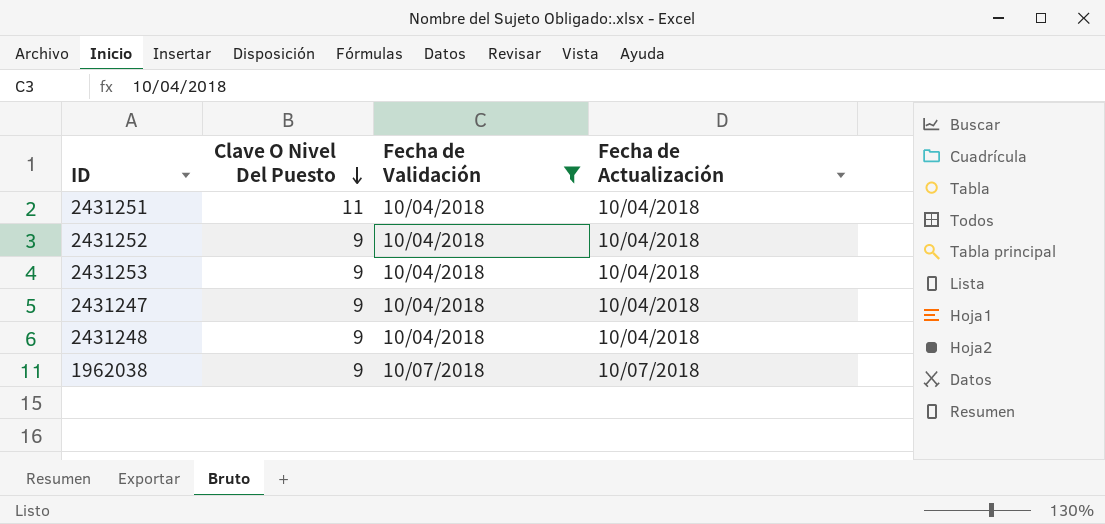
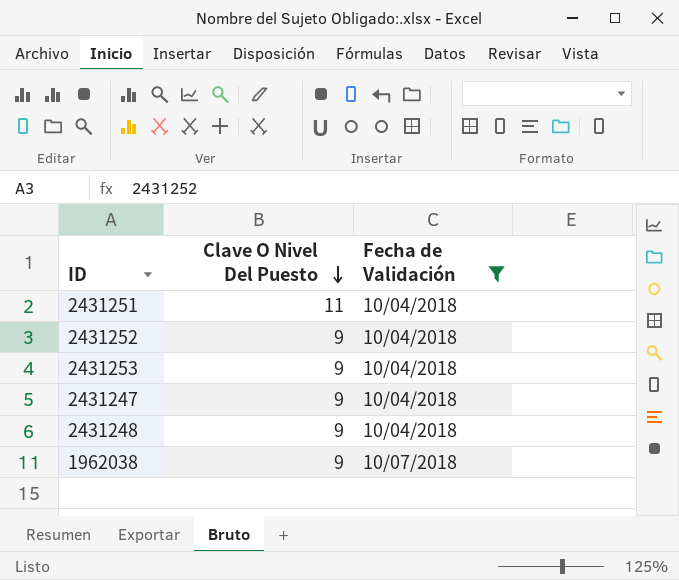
column Fecha de Actualización | position: 4 -> none

